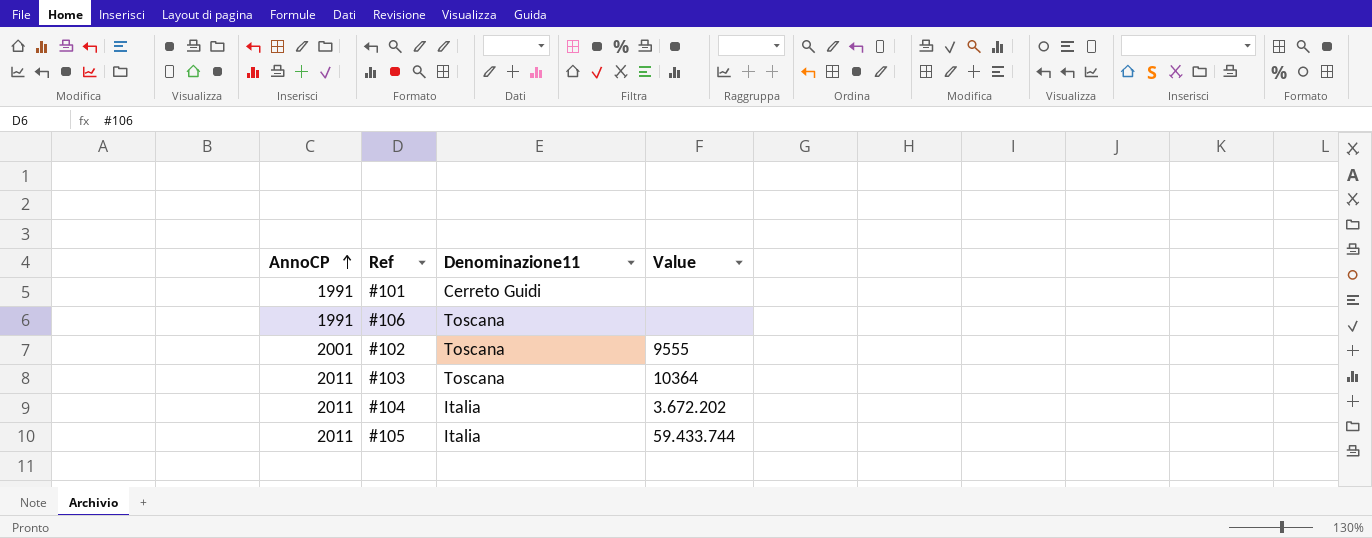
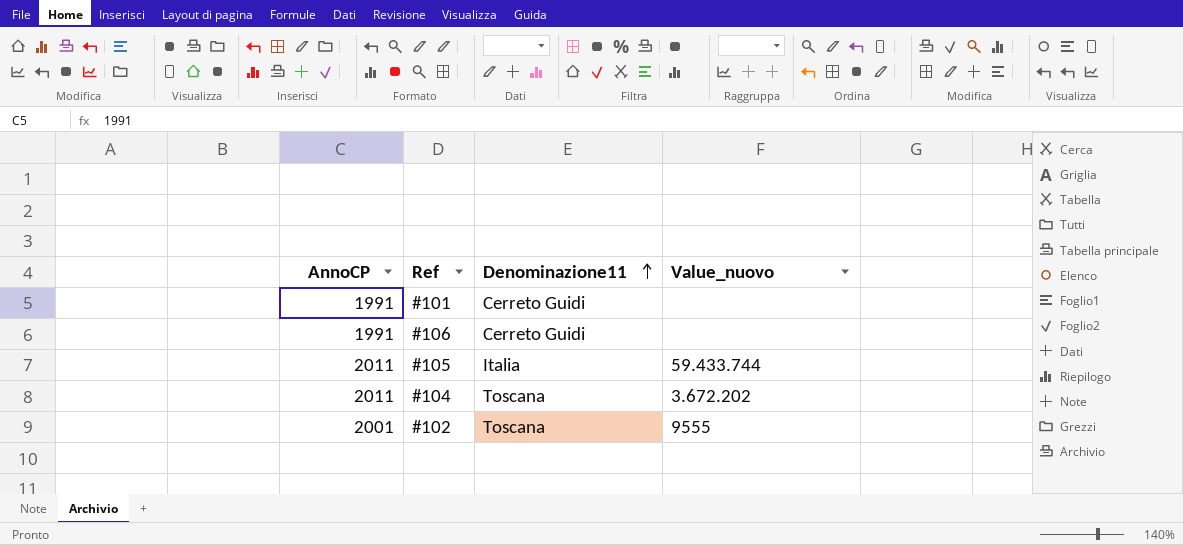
row order: AnnoCP ascending -> Denominazione11 ascending
column name: Value -> Value_nuovo
row #103: 2011 | Toscana | 10364 -> none
#106 | Denominazione11: Toscana -> Cerreto Guidi
#104 | Denominazione11: Italia -> Toscana

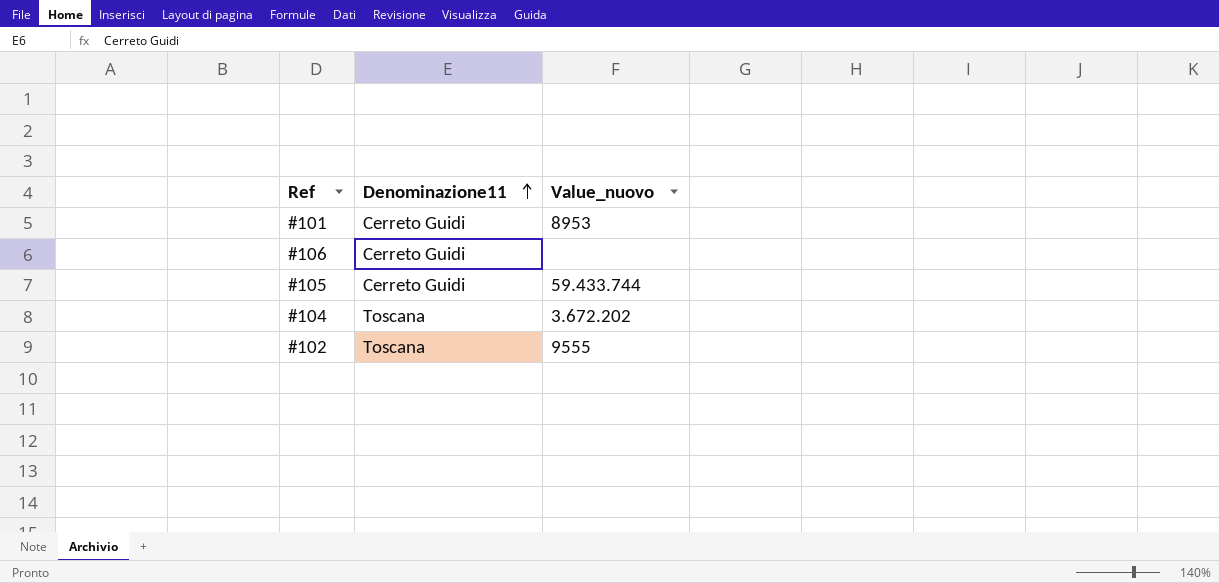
column AnnoCP | position: 1 -> none
#101 | Value_nuovo: none -> 8953
#105 | Denominazione11: Italia -> Cerreto Guidi

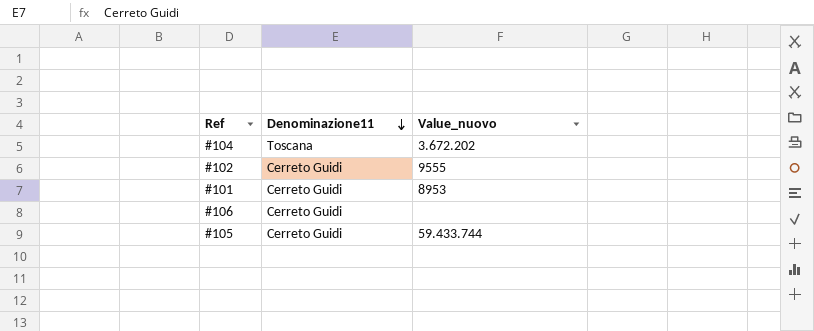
row order: Denominazione11 ascending -> Denominazione11 descending
#102 | Denominazione11: Toscana -> Cerreto Guidi

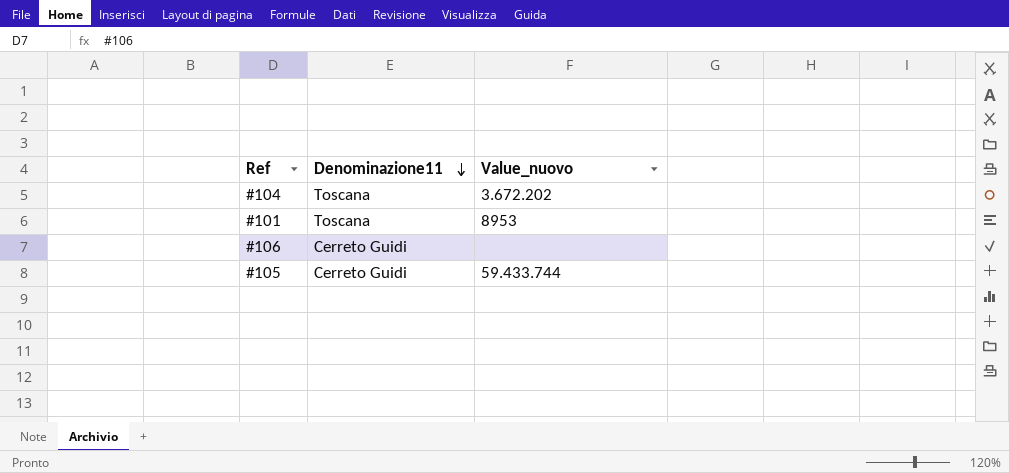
row #102: Cerreto Guidi | 9555 -> none
#101 | Denominazione11: Cerreto Guidi -> Toscana

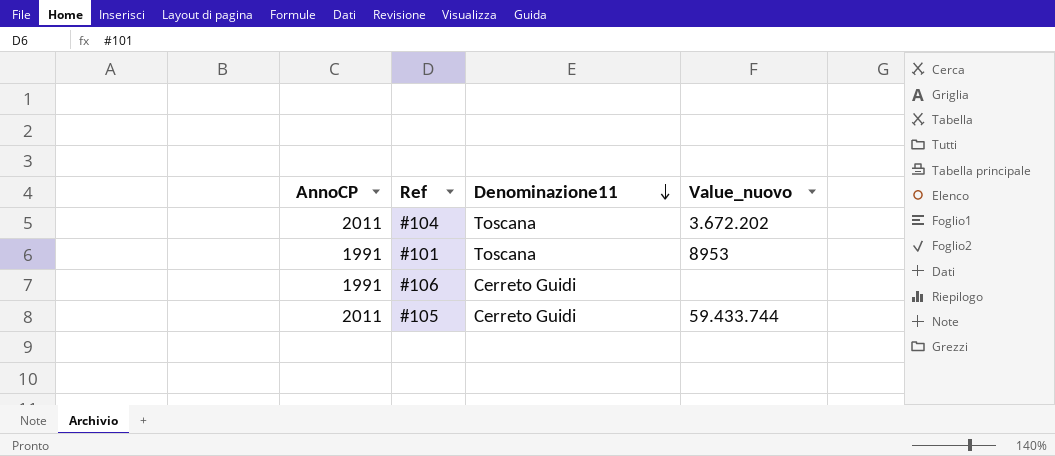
column AnnoCP | position: none -> 1

